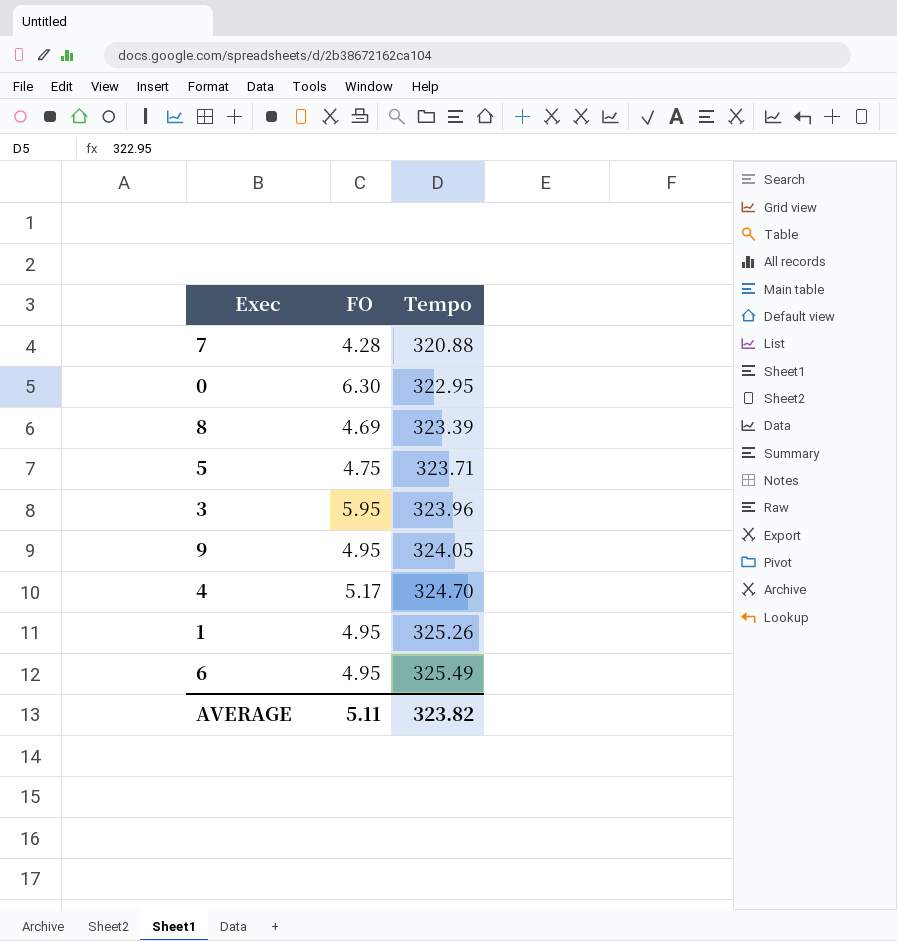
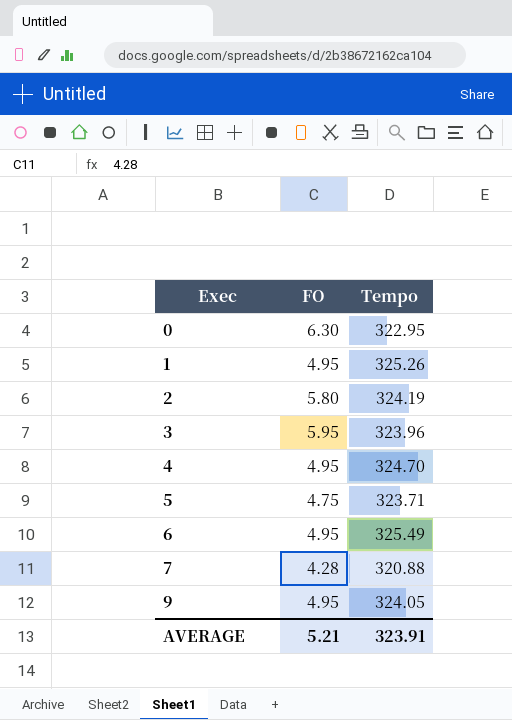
row order: Tempo ascending -> Exec ascending
row 8: 4.69 | 323.39 -> none
row 2: none -> 5.80 | 324.19
4 | FO: 5.17 -> 4.95
AVERAGE | FO: 5.11 -> 5.21
AVERAGE | Tempo: 323.82 -> 323.91

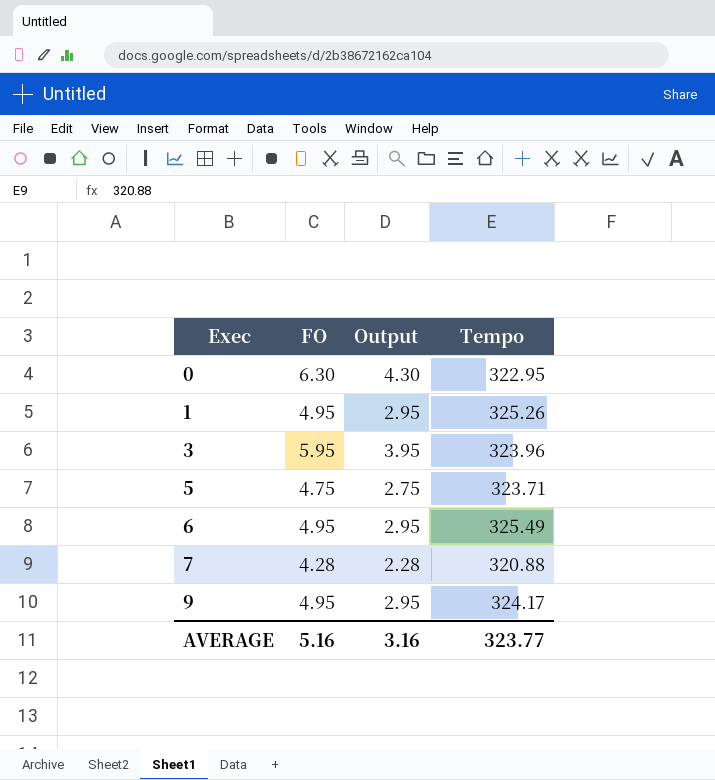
column Output | formula: none -> [FO] - 2
row 2: 5.80 | 324.19 -> none
row 4: 4.95 | 324.70 -> none
9 | Tempo: 324.05 -> 324.17
AVERAGE | FO: 5.21 -> 5.16
AVERAGE | Tempo: 323.91 -> 323.77

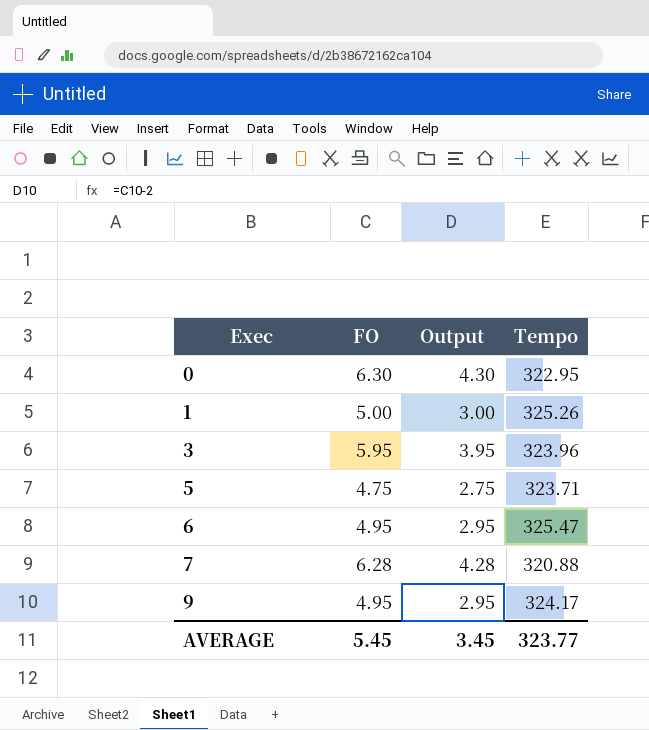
1 | FO: 4.95 -> 5.00
1 | Output: 2.95 -> 3.00
6 | Tempo: 325.49 -> 325.47
7 | FO: 4.28 -> 6.28
7 | Output: 2.28 -> 4.28
AVERAGE | FO: 5.16 -> 5.45
AVERAGE | Output: 3.16 -> 3.45

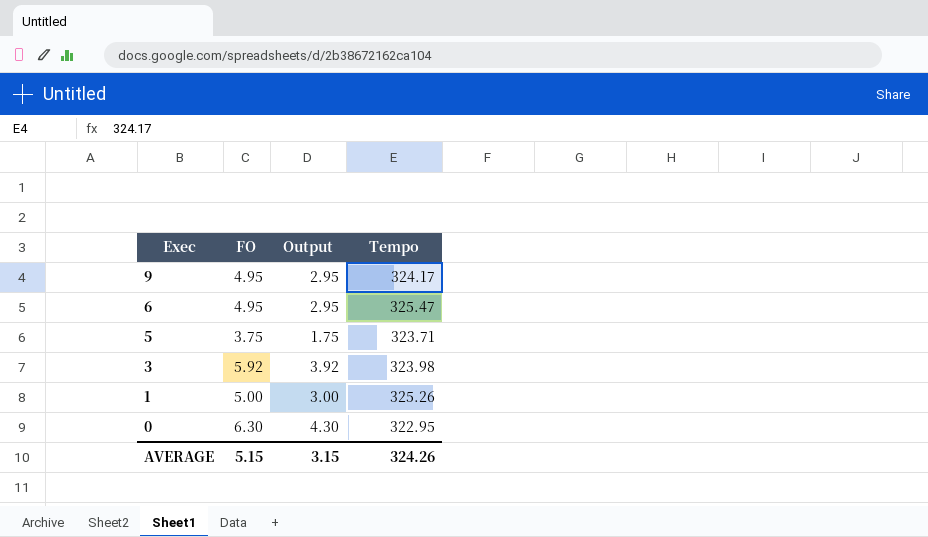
row order: Exec ascending -> Exec descending
row 7: 6.28 | 4.28 | 320.88 -> none
5 | FO: 4.75 -> 3.75
5 | Output: 2.75 -> 1.75
3 | FO: 5.95 -> 5.92
3 | Output: 3.95 -> 3.92
3 | Tempo: 323.96 -> 323.98
AVERAGE | FO: 5.45 -> 5.15
AVERAGE | Output: 3.45 -> 3.15
AVERAGE | Tempo: 323.77 -> 324.26

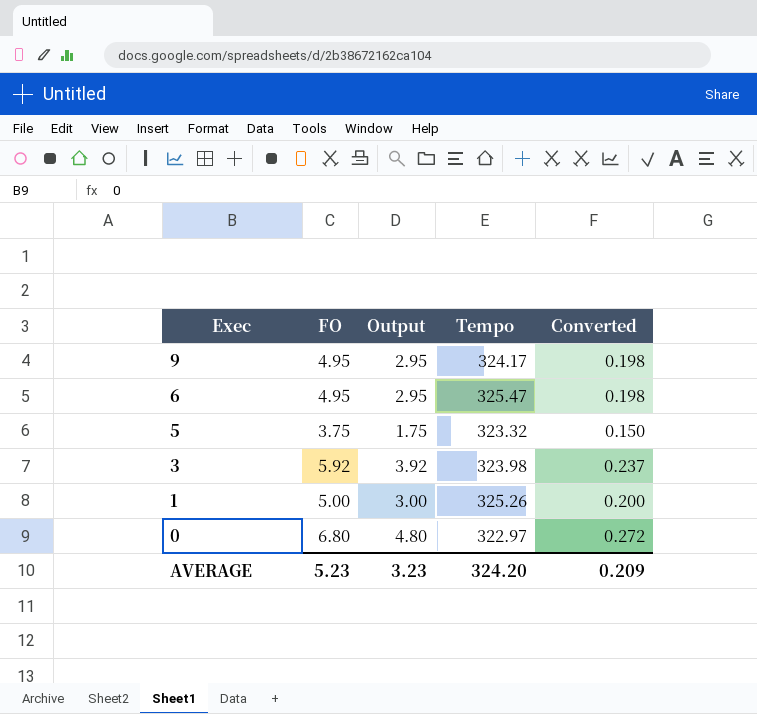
column Converted | formula: none -> [FO] * 0.04
5 | Tempo: 323.71 -> 323.32
0 | FO: 6.30 -> 6.80
0 | Output: 4.30 -> 4.80
0 | Tempo: 322.95 -> 322.97
AVERAGE | FO: 5.15 -> 5.23
AVERAGE | Output: 3.15 -> 3.23
AVERAGE | Tempo: 324.26 -> 324.20

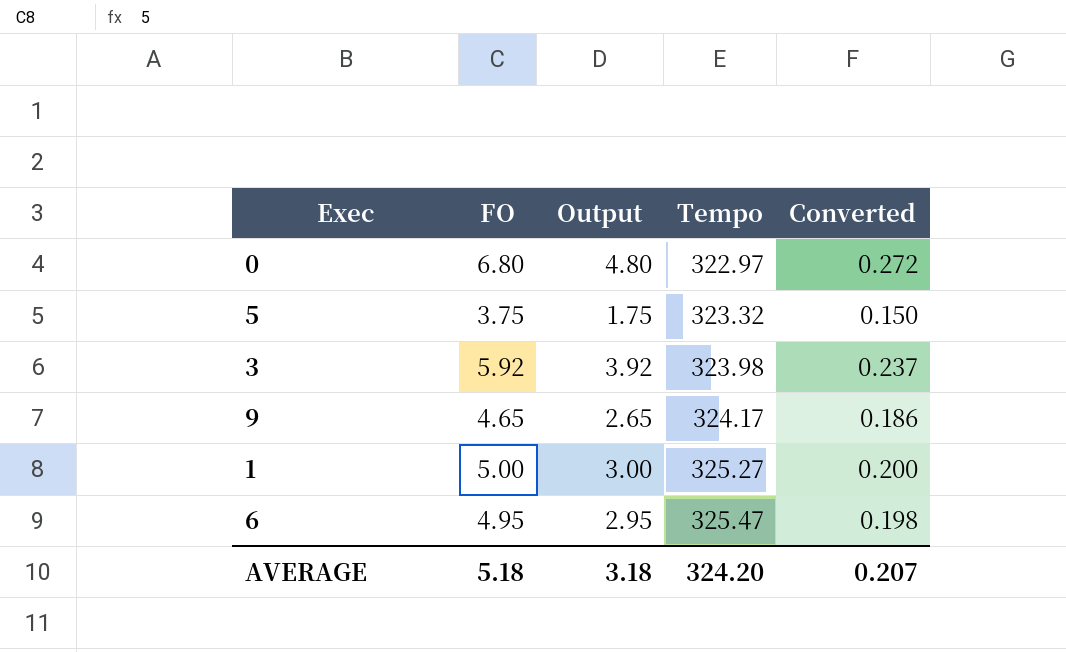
row order: Exec descending -> Tempo ascending
9 | FO: 4.95 -> 4.65
9 | Output: 2.95 -> 2.65
9 | Converted: 0.198 -> 0.186
1 | Tempo: 325.26 -> 325.27
AVERAGE | FO: 5.23 -> 5.18
AVERAGE | Output: 3.23 -> 3.18
AVERAGE | Converted: 0.209 -> 0.207

